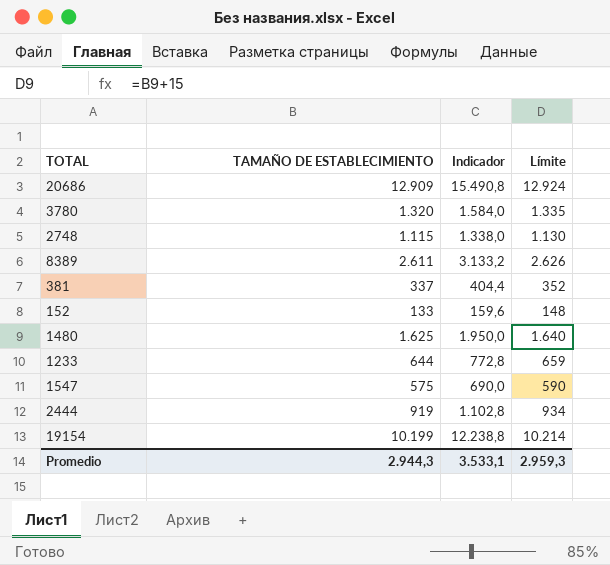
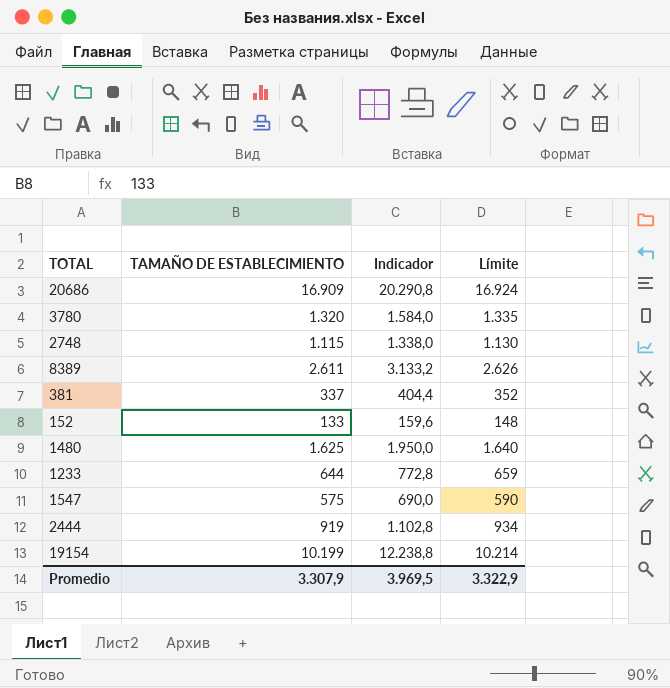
20686 | TAMAÑO DE ESTABLECIMIENTO: 12.909 -> 16.909
20686 | Indicador: 15.490,8 -> 20.290,8
20686 | Límite: 12.924 -> 16.924
Promedio | TAMAÑO DE ESTABLECIMIENTO: 2.944,3 -> 3.307,9
Promedio | Indicador: 3.533,1 -> 3.969,5
Promedio | Límite: 2.959,3 -> 3.322,9

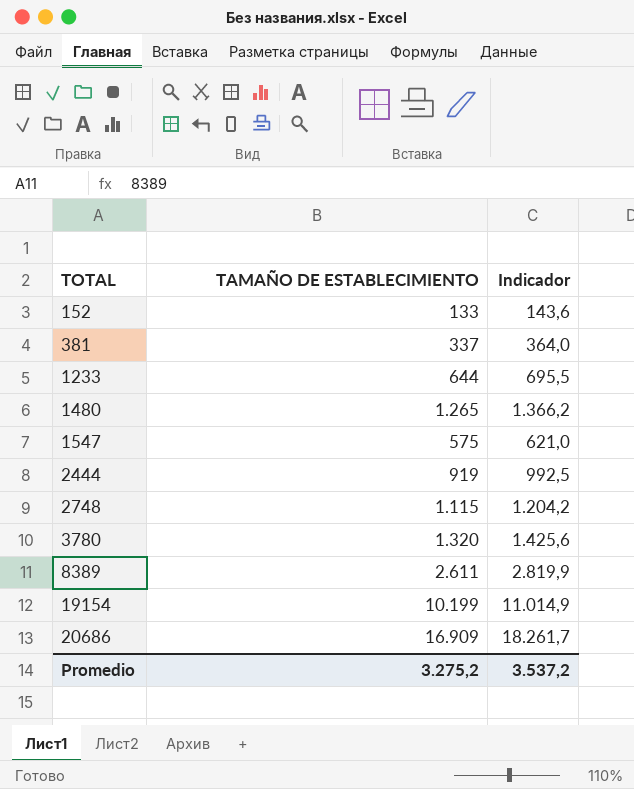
row order: none -> TOTAL ascending
column Límite | formula: [TAMAÑO DE ESTABLECIMIENTO] + 15 -> none
column Indicador | formula: [TAMAÑO DE ESTABLECIMIENTO] * 1,2 -> [TAMAÑO DE ESTABLECIMIENTO] * 1,08
1480 | TAMAÑO DE ESTABLECIMIENTO: 1.625 -> 1.265
Promedio | TAMAÑO DE ESTABLECIMIENTO: 3.307,9 -> 3.275,2
Promedio | Indicador: 3.969,5 -> 3.537,2

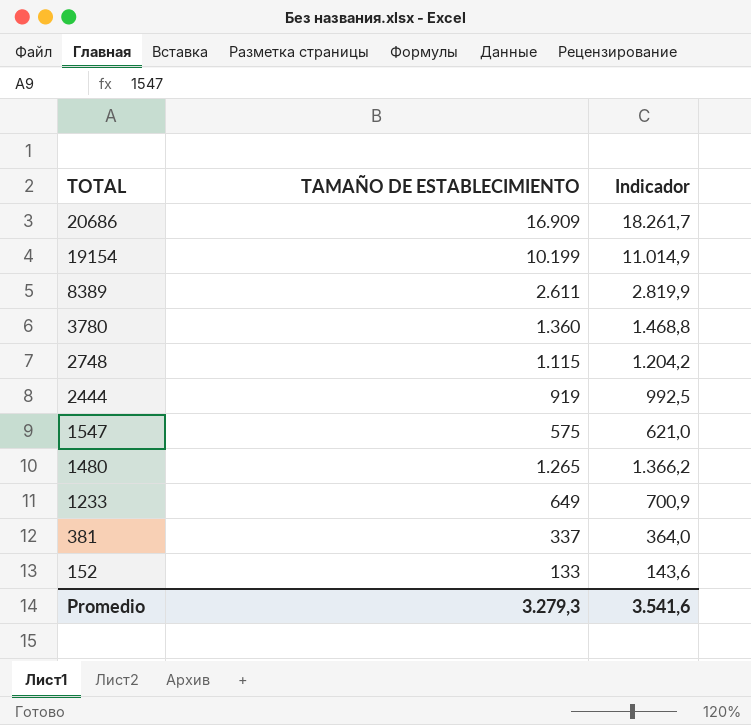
row order: TOTAL ascending -> TOTAL descending
3780 | TAMAÑO DE ESTABLECIMIENTO: 1.320 -> 1.360
3780 | Indicador: 1.425,6 -> 1.468,8
1233 | TAMAÑO DE ESTABLECIMIENTO: 644 -> 649
1233 | Indicador: 695,5 -> 700,9
Promedio | TAMAÑO DE ESTABLECIMIENTO: 3.275,2 -> 3.279,3
Promedio | Indicador: 3.537,2 -> 3.541,6

